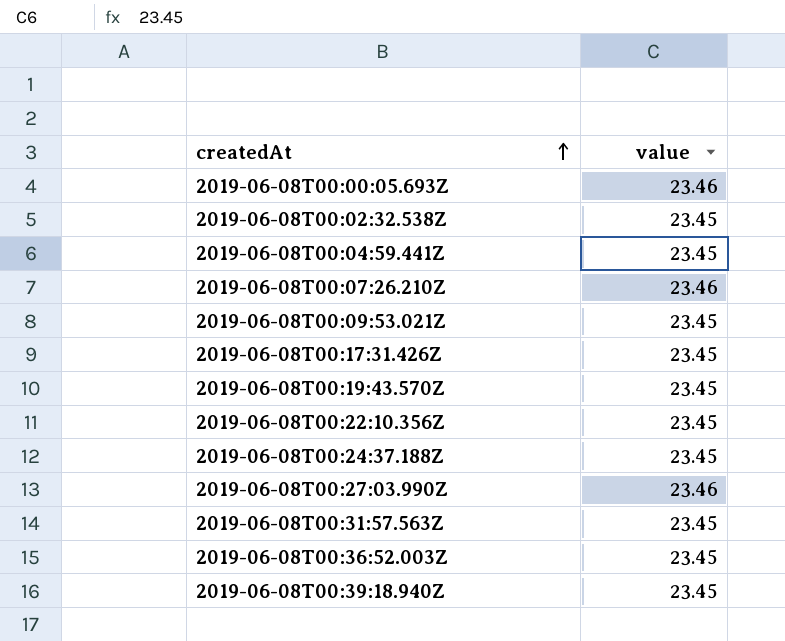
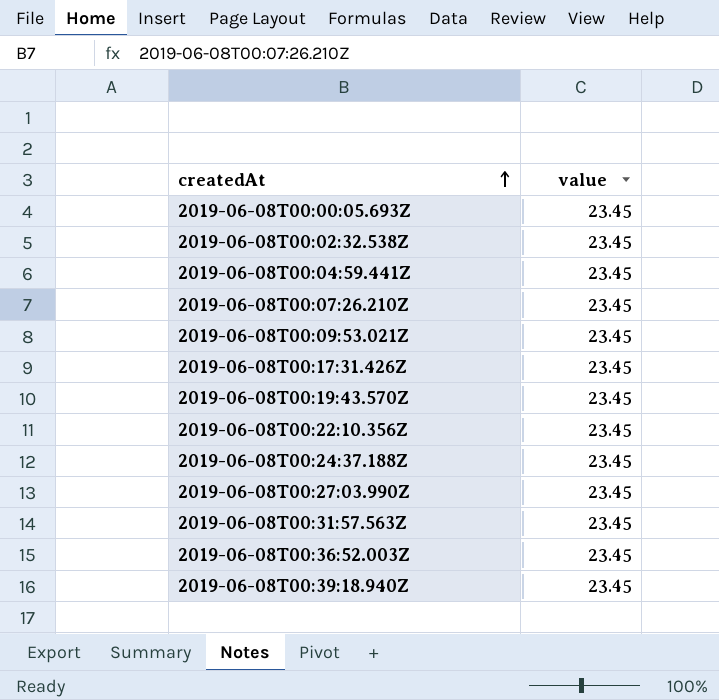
2019-06-08T00:00:05.693Z | value: 23.46 -> 23.45
2019-06-08T00:07:26.210Z | value: 23.46 -> 23.45
2019-06-08T00:27:03.990Z | value: 23.46 -> 23.45

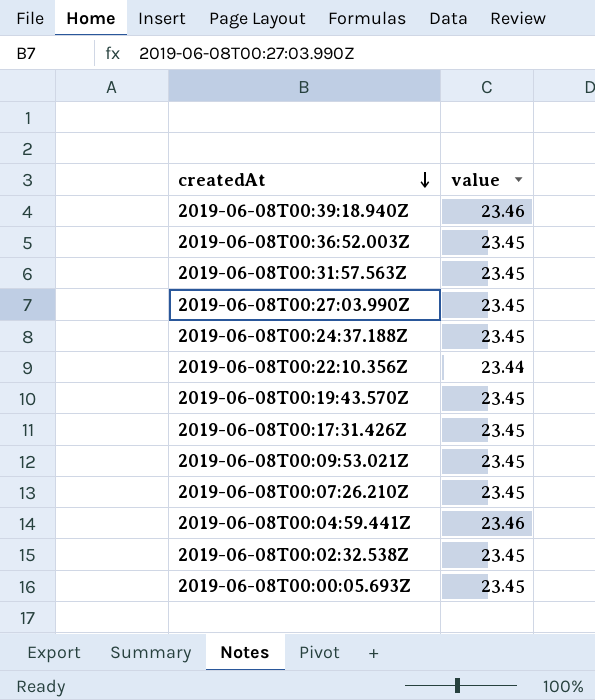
row order: createdAt ascending -> createdAt descending
2019-06-08T00:39:18.940Z | value: 23.45 -> 23.46
2019-06-08T00:22:10.356Z | value: 23.45 -> 23.44
2019-06-08T00:04:59.441Z | value: 23.45 -> 23.46

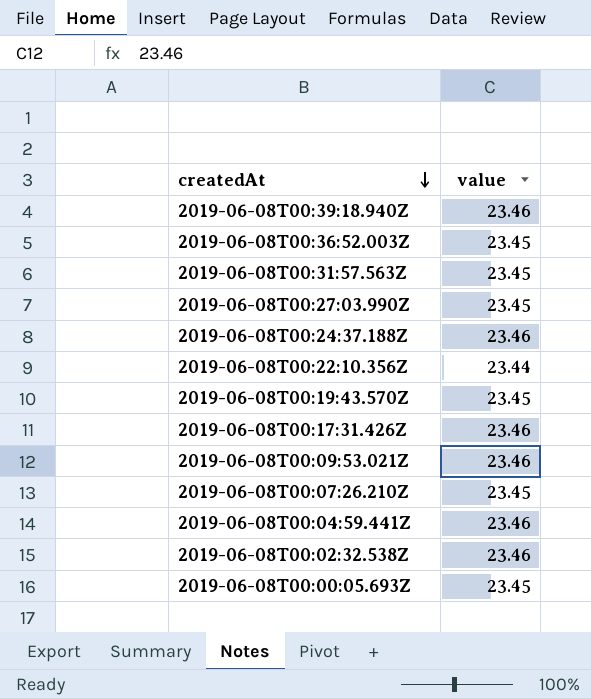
2019-06-08T00:24:37.188Z | value: 23.45 -> 23.46
2019-06-08T00:17:31.426Z | value: 23.45 -> 23.46
2019-06-08T00:09:53.021Z | value: 23.45 -> 23.46
2019-06-08T00:02:32.538Z | value: 23.45 -> 23.46

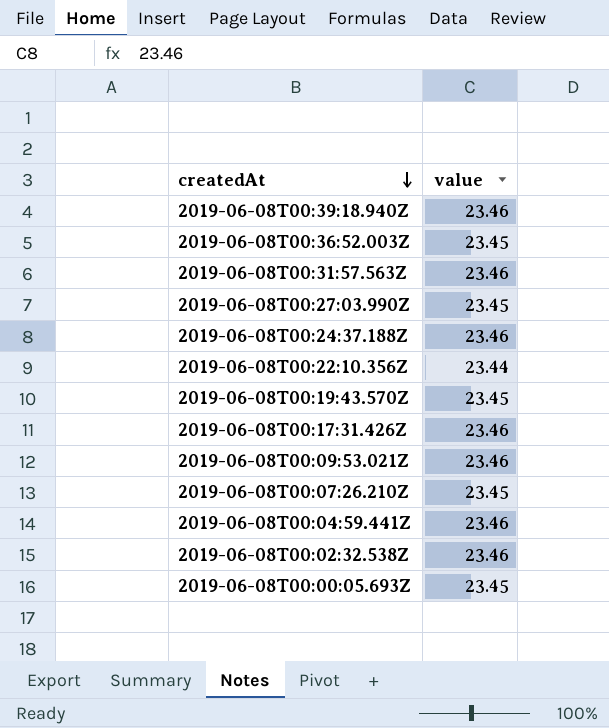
2019-06-08T00:31:57.563Z | value: 23.45 -> 23.46

